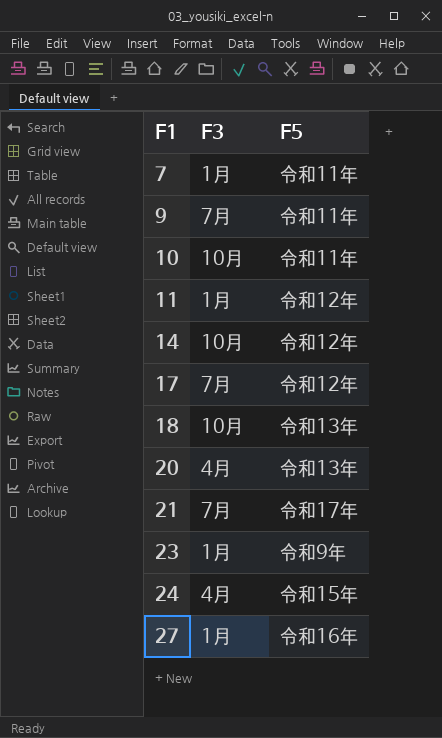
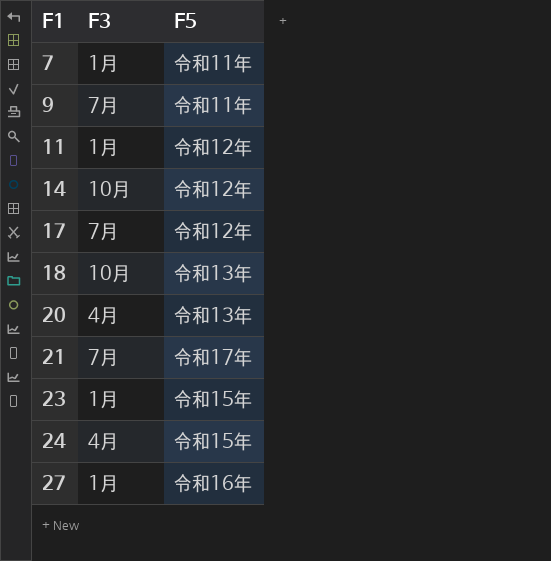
row 10: 10月 | 令和11年 -> none
23 | F5: 令和9年 -> 令和15年

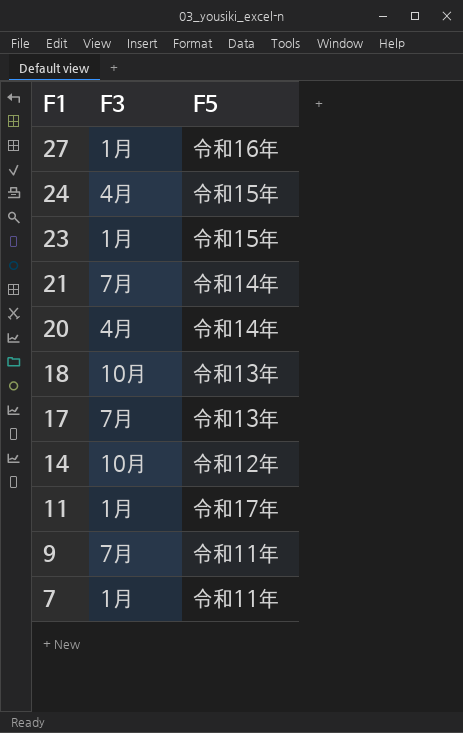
row order: F1 ascending -> F1 descending
21 | F5: 令和17年 -> 令和14年
20 | F5: 令和13年 -> 令和14年
17 | F5: 令和12年 -> 令和13年
11 | F5: 令和12年 -> 令和17年

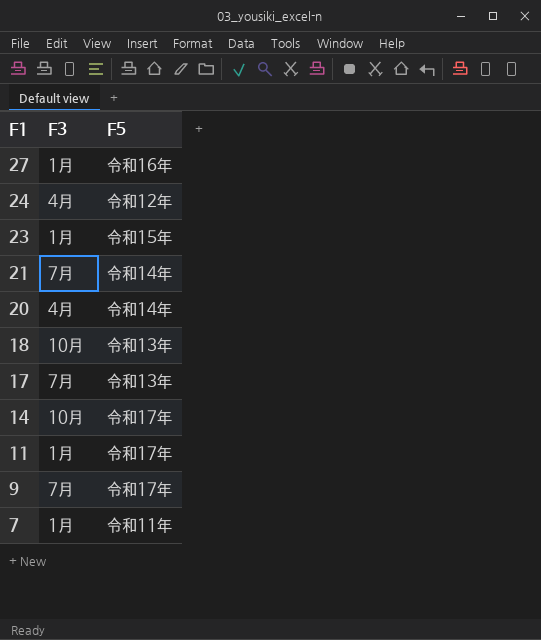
24 | F5: 令和15年 -> 令和12年
14 | F5: 令和12年 -> 令和17年
9 | F5: 令和11年 -> 令和17年

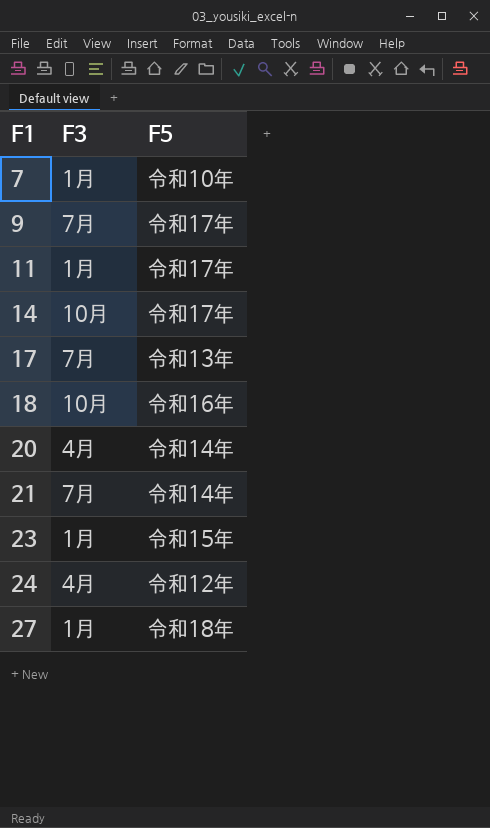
row order: F1 descending -> F1 ascending
7 | F5: 令和11年 -> 令和10年
18 | F5: 令和13年 -> 令和16年
27 | F5: 令和16年 -> 令和18年

